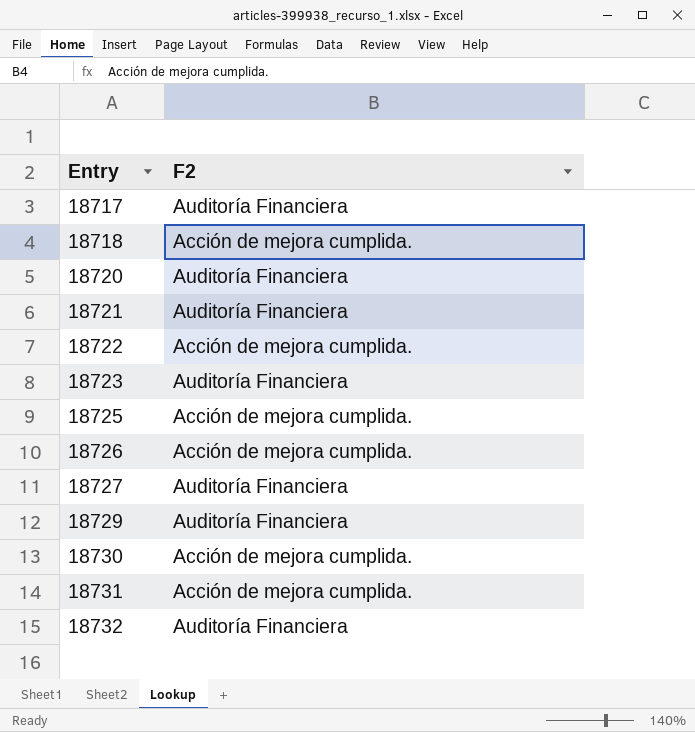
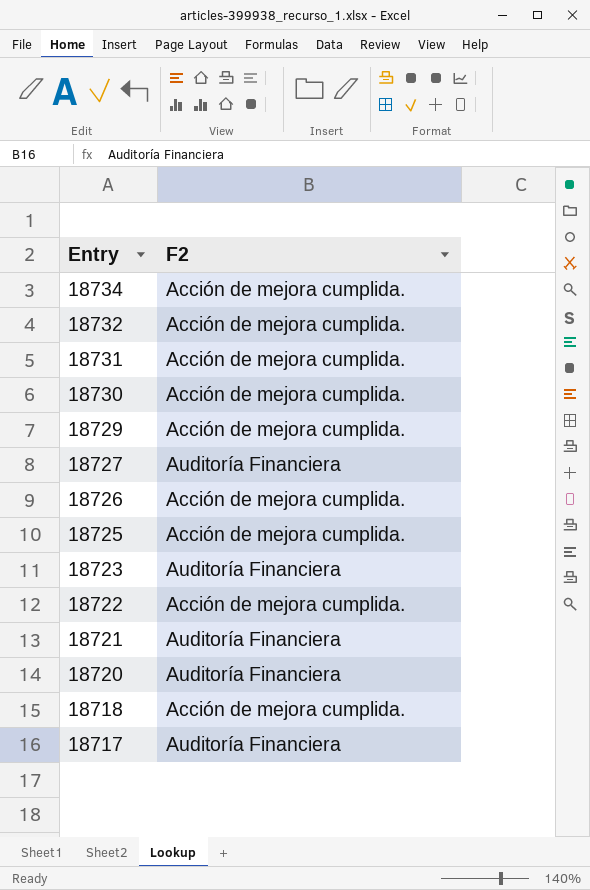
row order: Entry ascending -> Entry descending
row 18734: none -> Acción de mejora cumplida.
18732 | F2: Auditoría Financiera -> Acción de mejora cumplida.
18729 | F2: Auditoría Financiera -> Acción de mejora cumplida.

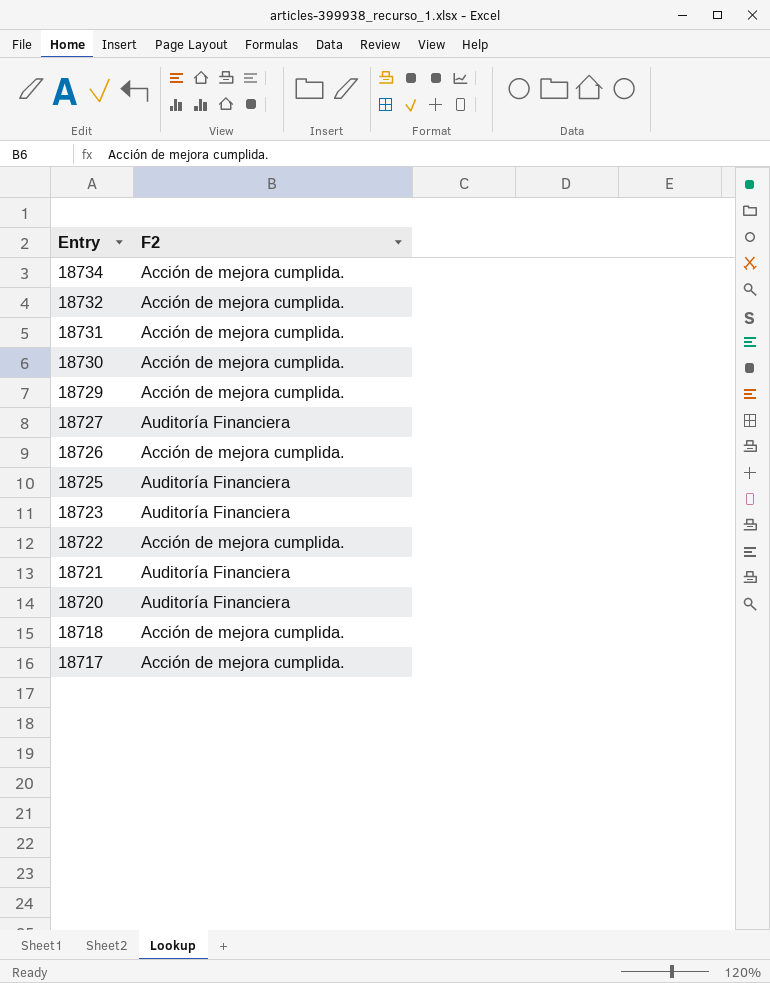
18725 | F2: Acción de mejora cumplida. -> Auditoría Financiera
18717 | F2: Auditoría Financiera -> Acción de mejora cumplida.

